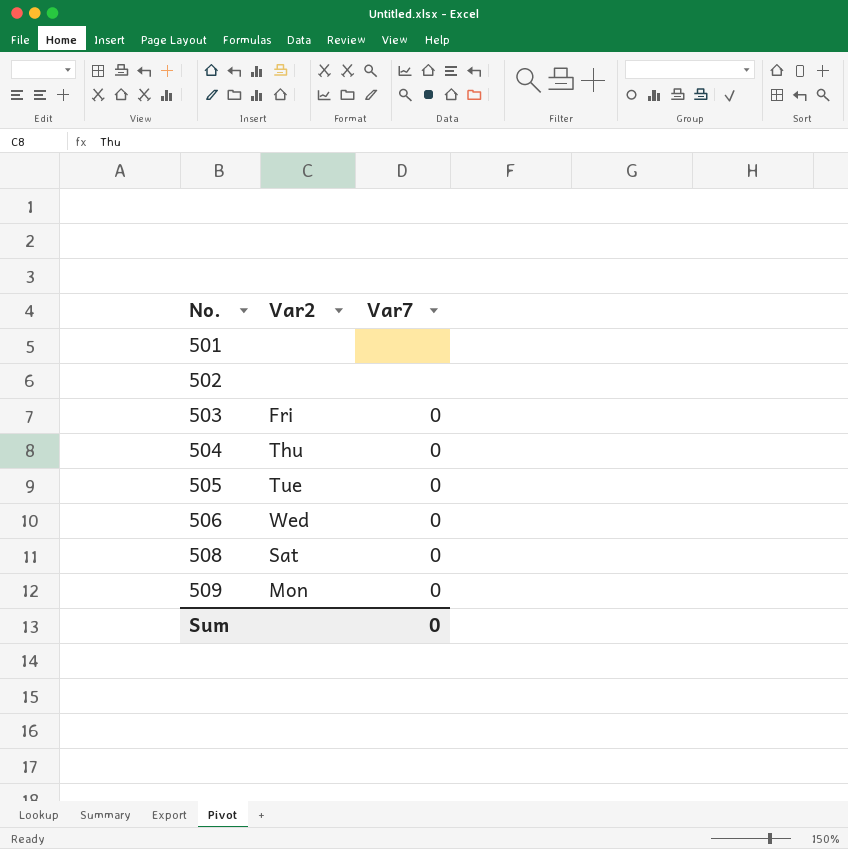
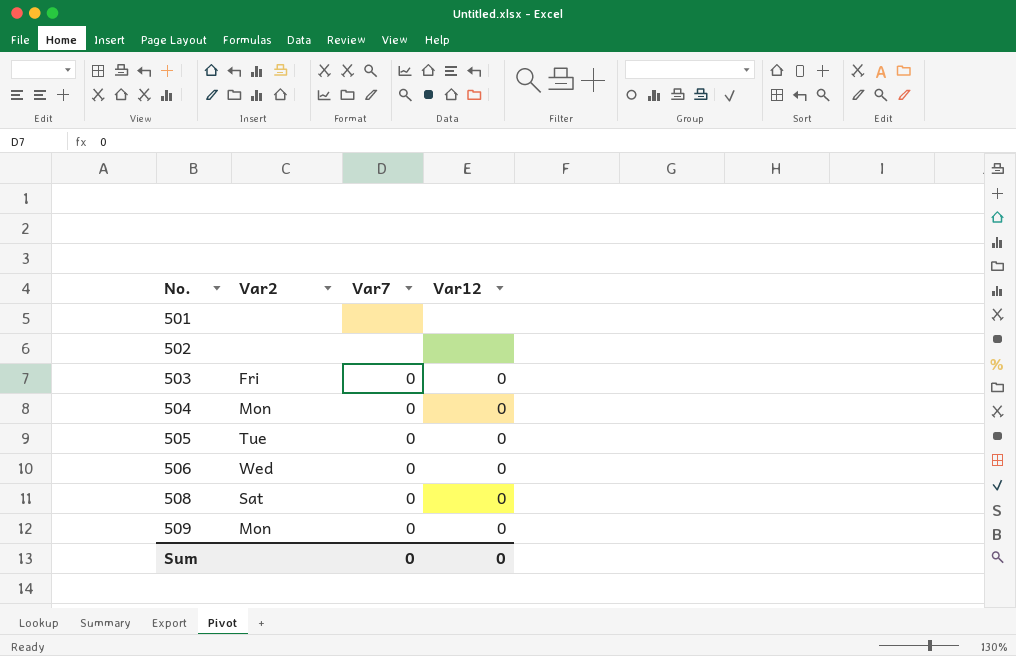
column Var12 | position: none -> 4
504 | Var2: Thu -> Mon

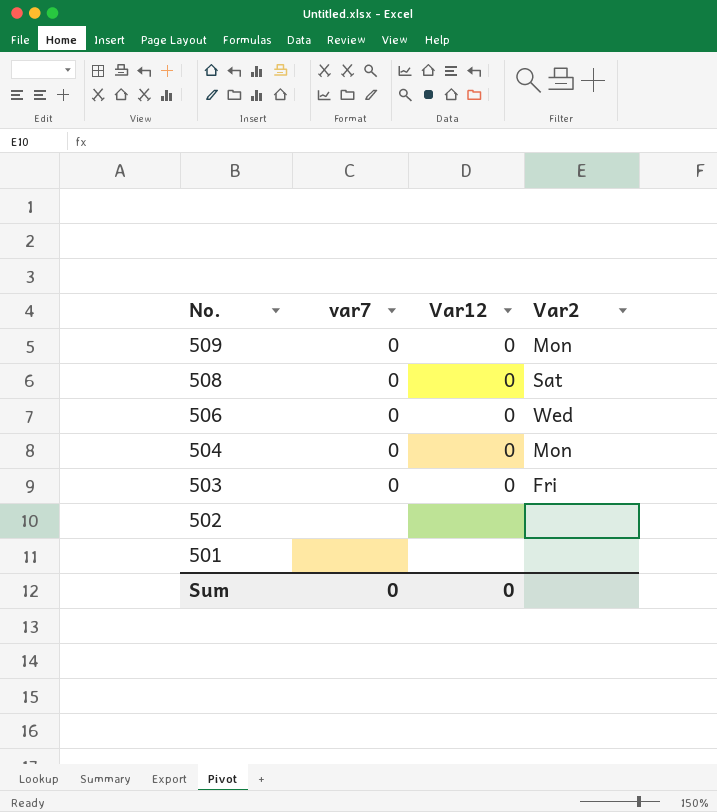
row order: No. ascending -> No. descending
column name: Var7 -> var7
column Var2 | position: 2 -> 4
row 505: Tue | 0 | 0 -> none

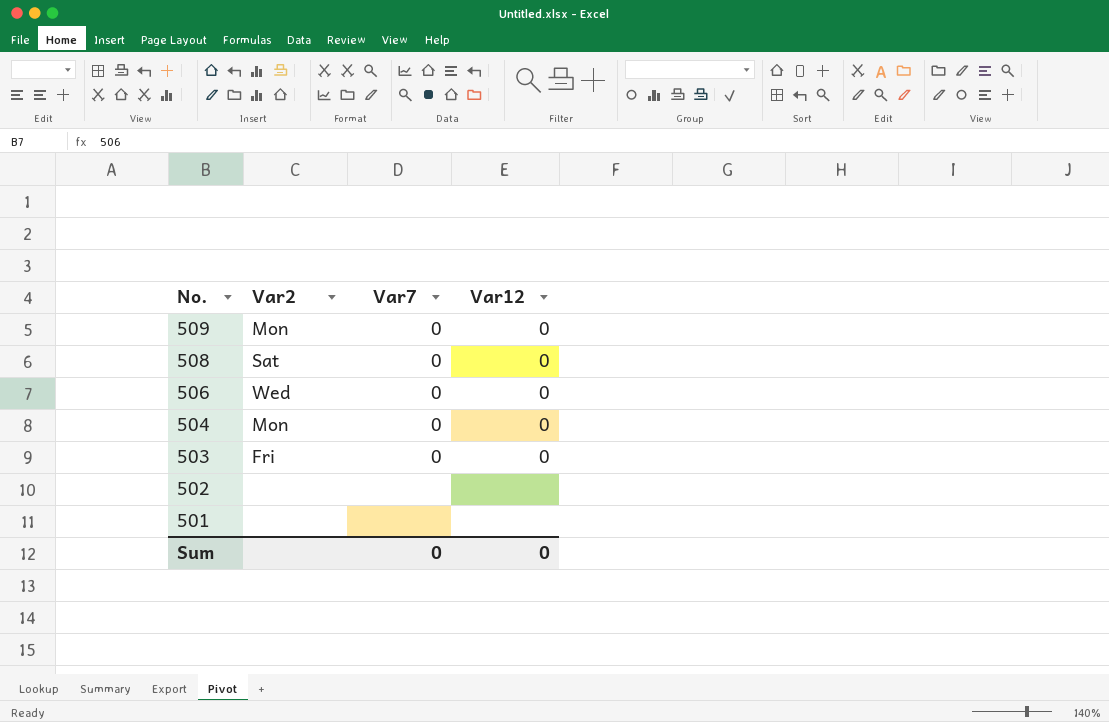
column Var2 | position: 4 -> 2
column name: var7 -> Var7

